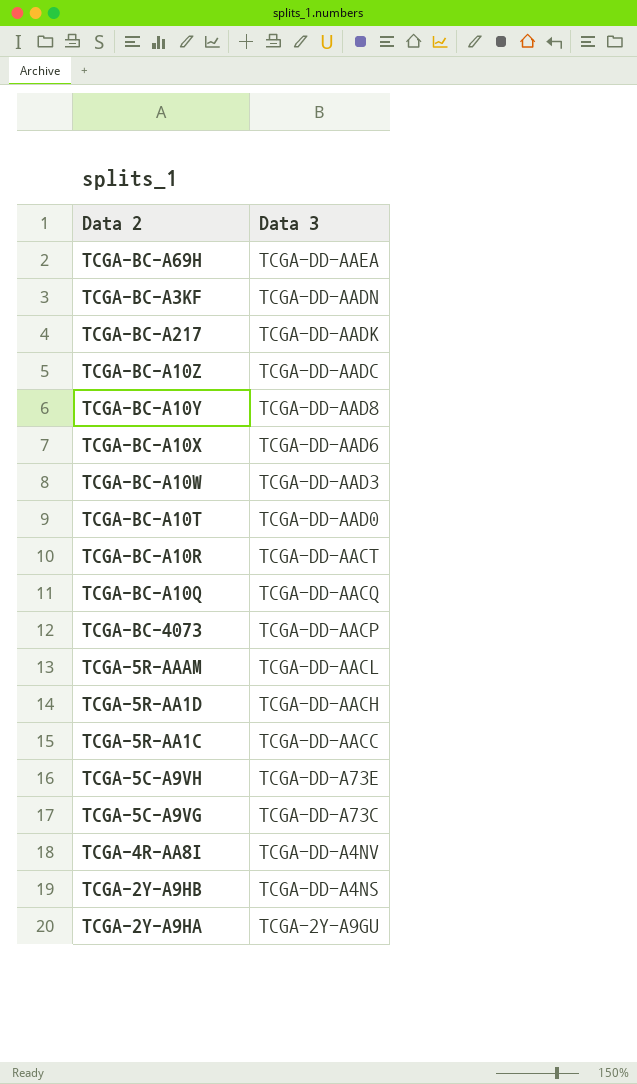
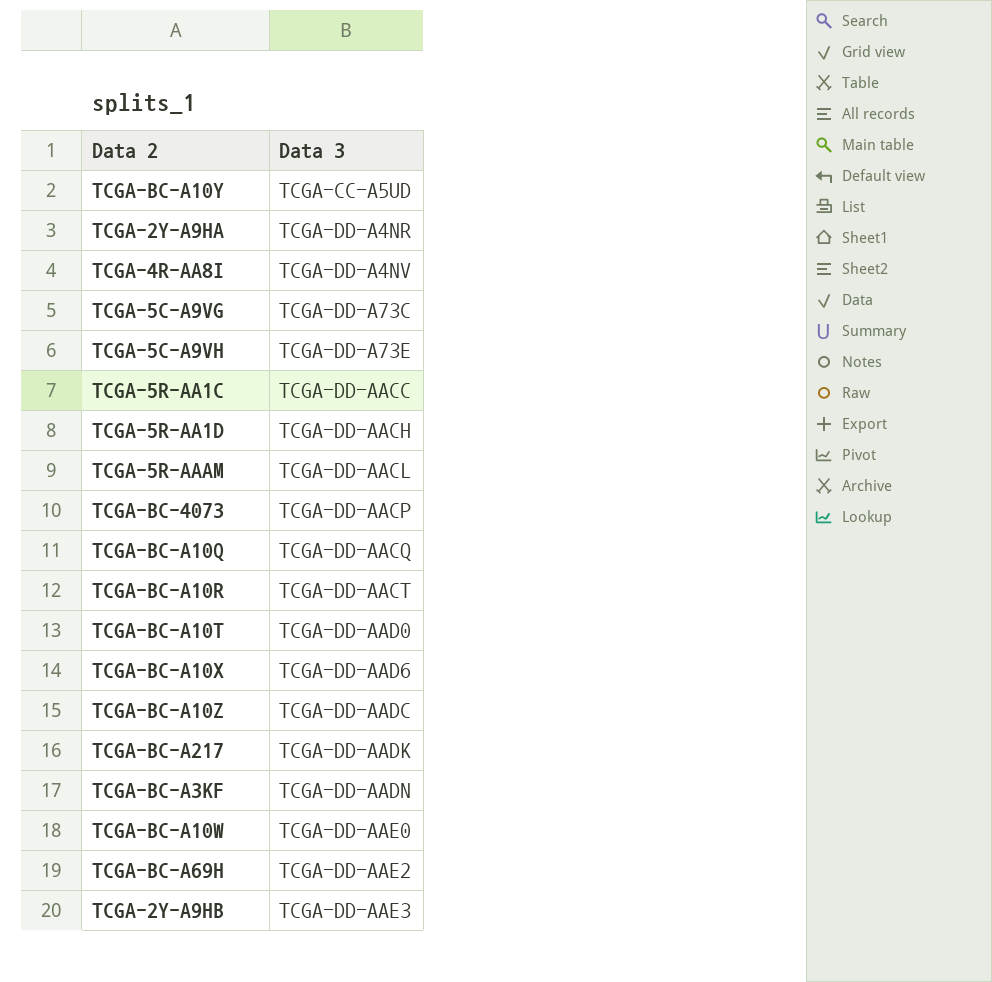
row order: Data 3 descending -> Data 3 ascending
TCGA-BC-A10Y | Data 3: TCGA-DD-AAD8 -> TCGA-CC-A5UD
TCGA-2Y-A9HA | Data 3: TCGA-2Y-A9GU -> TCGA-DD-A4NR
TCGA-BC-A10W | Data 3: TCGA-DD-AAD3 -> TCGA-DD-AAE0
TCGA-BC-A69H | Data 3: TCGA-DD-AAEA -> TCGA-DD-AAE2
TCGA-2Y-A9HB | Data 3: TCGA-DD-A4NS -> TCGA-DD-AAE3

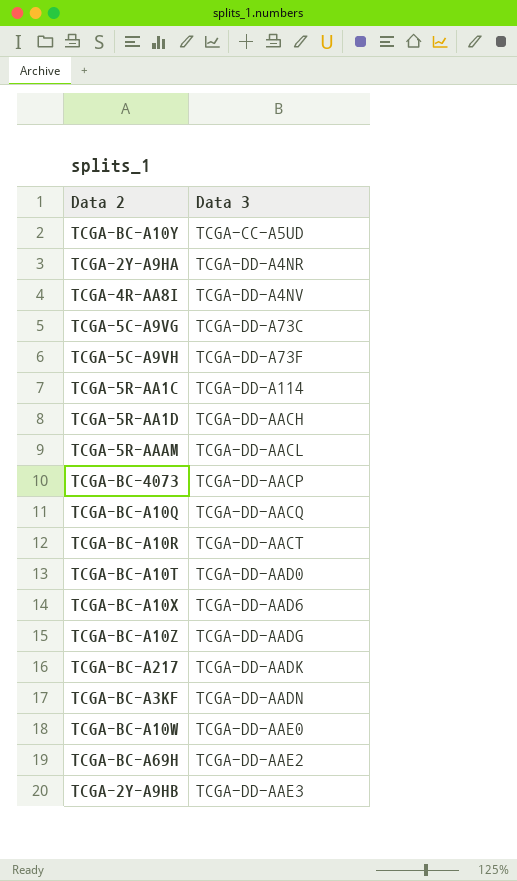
TCGA-5C-A9VH | Data 3: TCGA-DD-A73E -> TCGA-DD-A73F
TCGA-5R-AA1C | Data 3: TCGA-DD-AACC -> TCGA-DD-A114
TCGA-BC-A10Z | Data 3: TCGA-DD-AADC -> TCGA-DD-AADG

